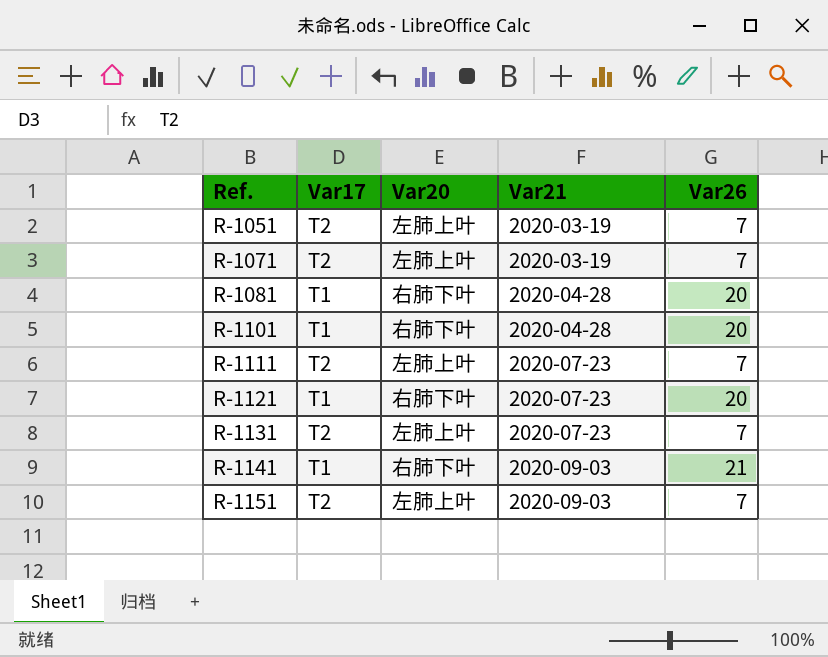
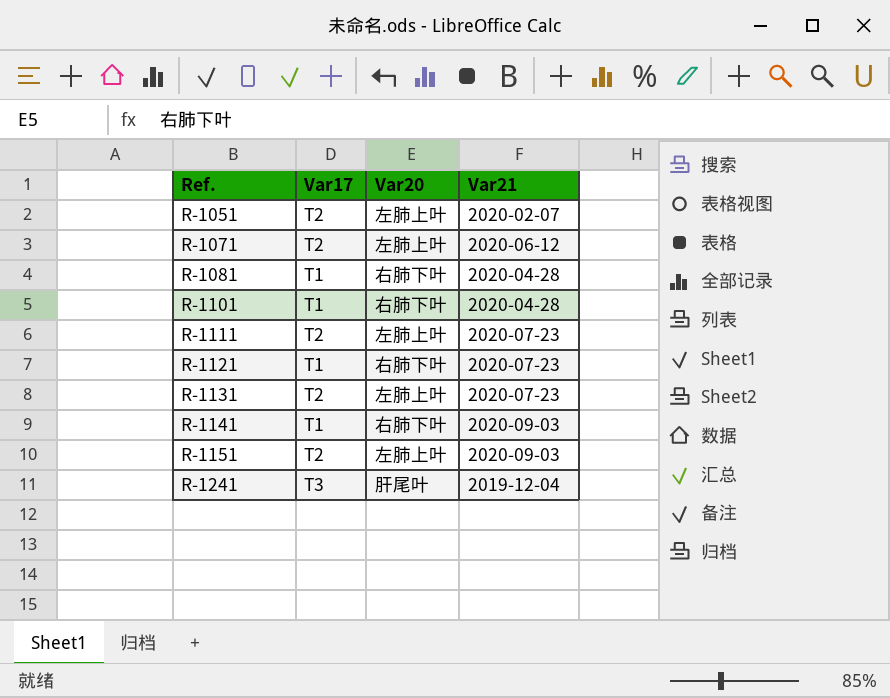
column Var26 | position: 5 -> none
R-1051 | Var21: 2020-03-19 -> 2020-02-07
R-1071 | Var21: 2020-03-19 -> 2020-06-12
row R-1241: none -> T3 | 肝尾叶 | 2019-12-04

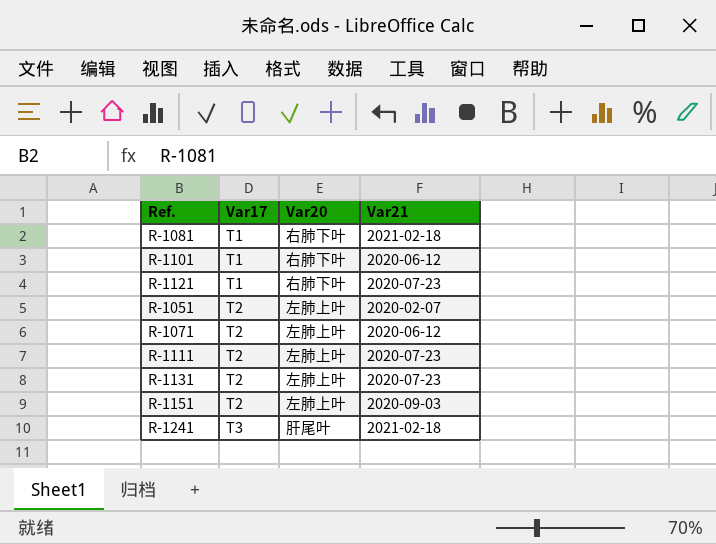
row order: Ref. ascending -> Var17 ascending
row R-1141: T1 | 右肺下叶 | 2020-09-03 -> none
R-1081 | Var21: 2020-04-28 -> 2021-02-18
R-1101 | Var21: 2020-04-28 -> 2020-06-12
R-1241 | Var21: 2019-12-04 -> 2021-02-18

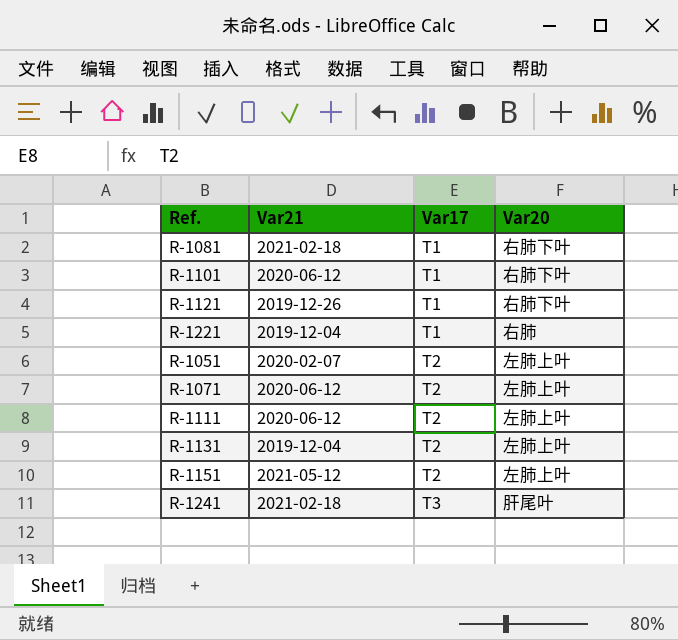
column Var21 | position: 4 -> 2
R-1121 | Var21: 2020-07-23 -> 2019-12-26
row R-1221: none -> 2019-12-04 | T1 | 右肺
R-1111 | Var21: 2020-07-23 -> 2020-06-12
R-1131 | Var21: 2020-07-23 -> 2019-12-04
R-1151 | Var21: 2020-09-03 -> 2021-05-12

